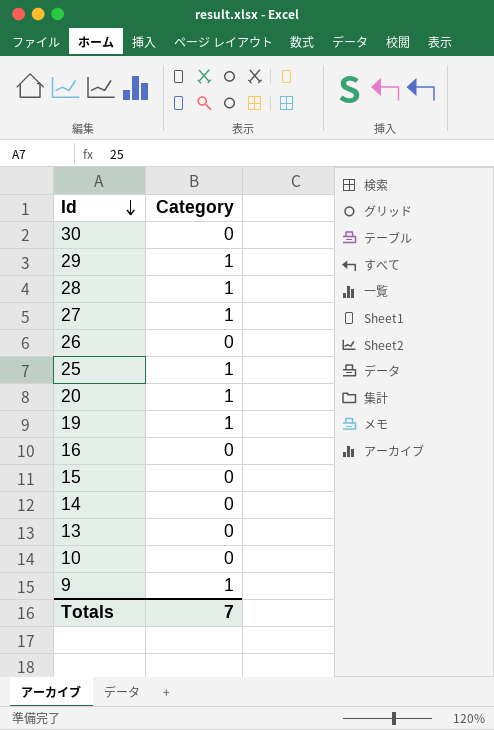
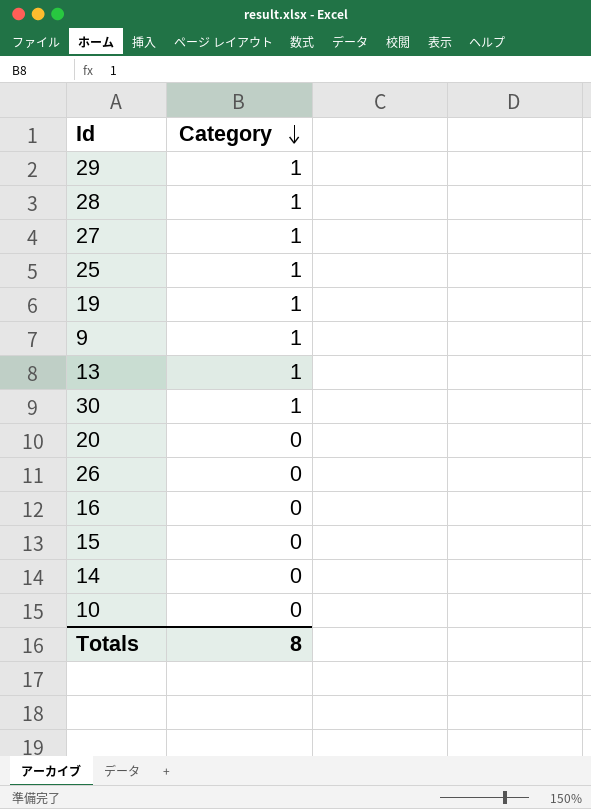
row order: Id descending -> Category descending
13 | Category: 0 -> 1
30 | Category: 0 -> 1
20 | Category: 1 -> 0
Totals | Category: 7 -> 8

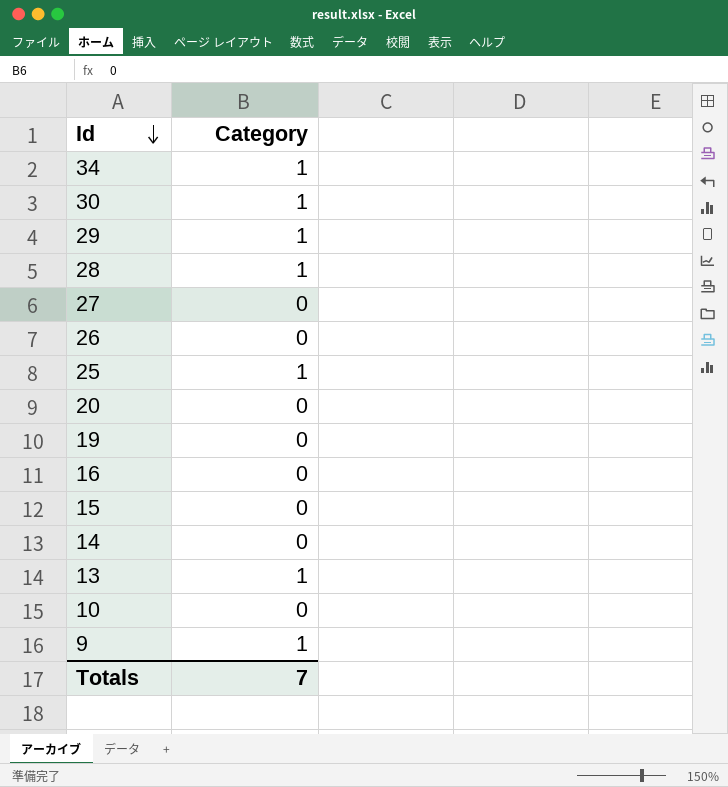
row order: Category descending -> Id descending
row 34: none -> 1
27 | Category: 1 -> 0
19 | Category: 1 -> 0
Totals | Category: 8 -> 7

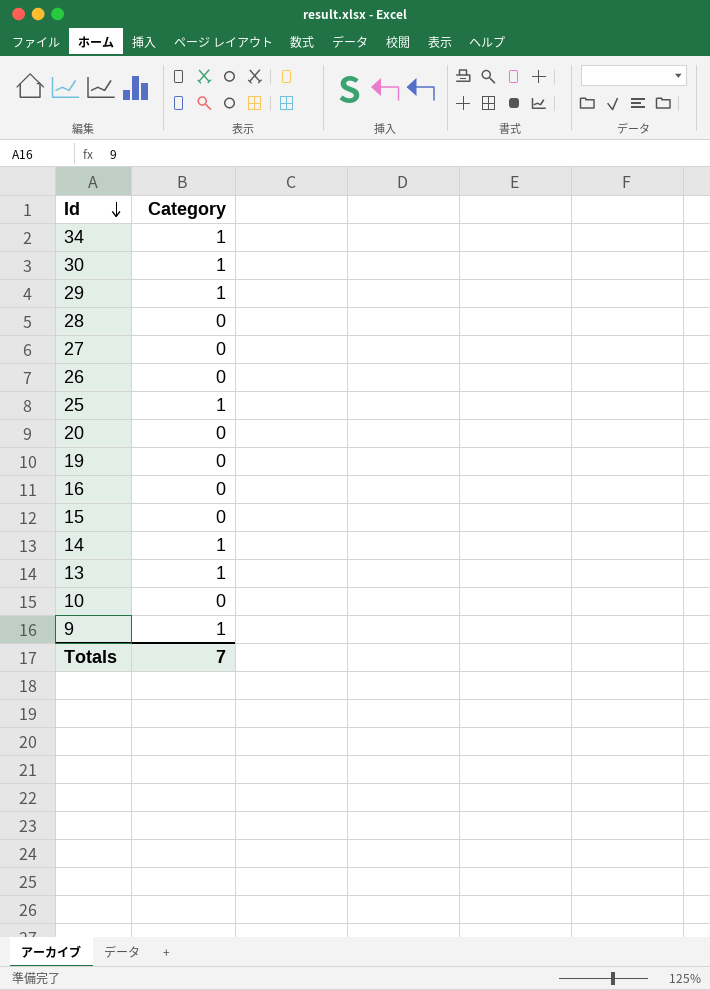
28 | Category: 1 -> 0
14 | Category: 0 -> 1

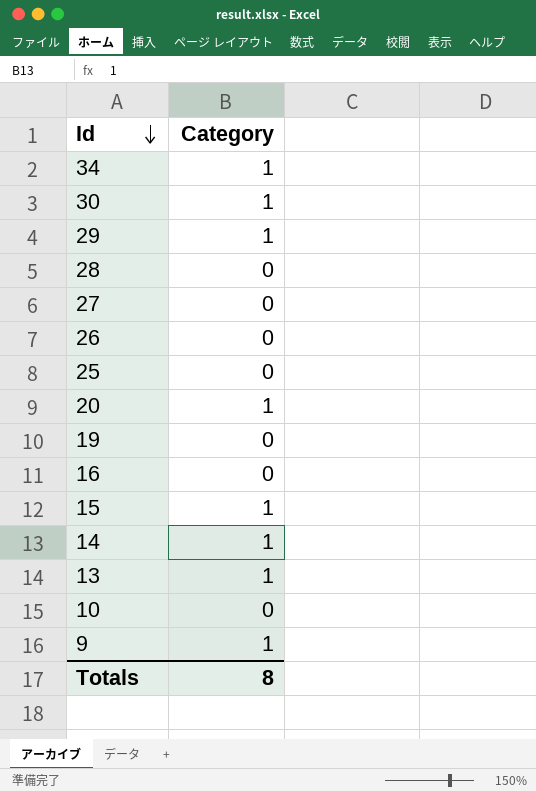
25 | Category: 1 -> 0
20 | Category: 0 -> 1
15 | Category: 0 -> 1
Totals | Category: 7 -> 8

